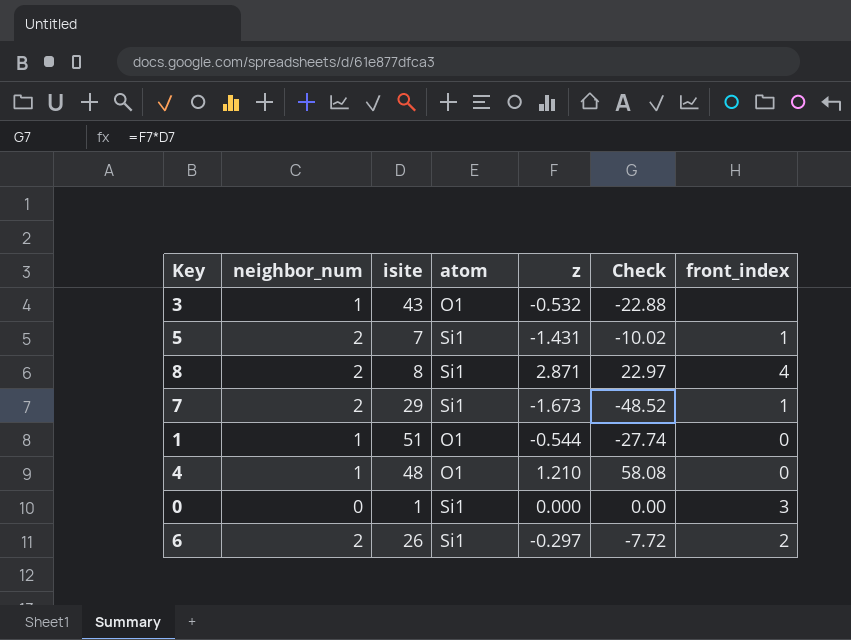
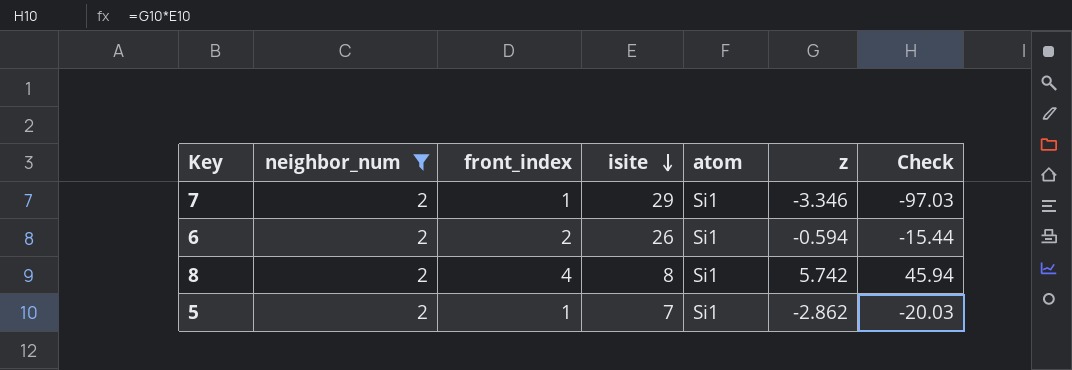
filter: none -> neighbor_num = 2
row order: none -> isite descending
column front_index | position: 7 -> 3
7 | z: -1.673 -> -3.346
7 | Check: -48.52 -> -97.03
6 | z: -0.297 -> -0.594
6 | Check: -7.72 -> -15.44
8 | z: 2.871 -> 5.742
8 | Check: 22.97 -> 45.94
5 | z: -1.431 -> -2.862
5 | Check: -10.02 -> -20.03

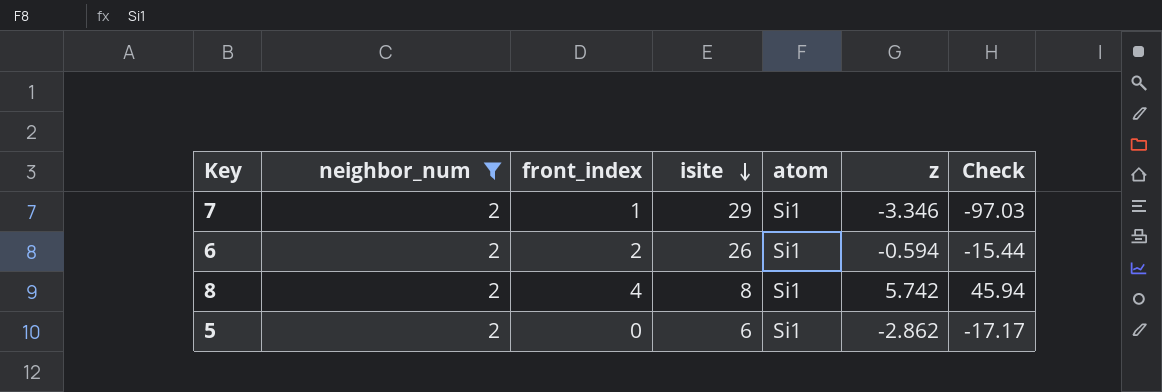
5 | front_index: 1 -> 0
5 | isite: 7 -> 6
5 | Check: -20.03 -> -17.17

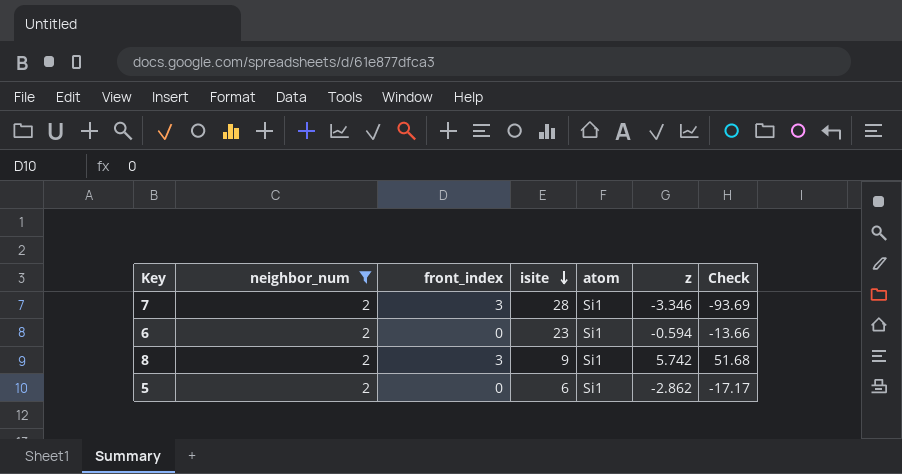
7 | front_index: 1 -> 3
7 | isite: 29 -> 28
7 | Check: -97.03 -> -93.69
6 | front_index: 2 -> 0
6 | isite: 26 -> 23
6 | Check: -15.44 -> -13.66
8 | front_index: 4 -> 3
8 | isite: 8 -> 9
8 | Check: 45.94 -> 51.68

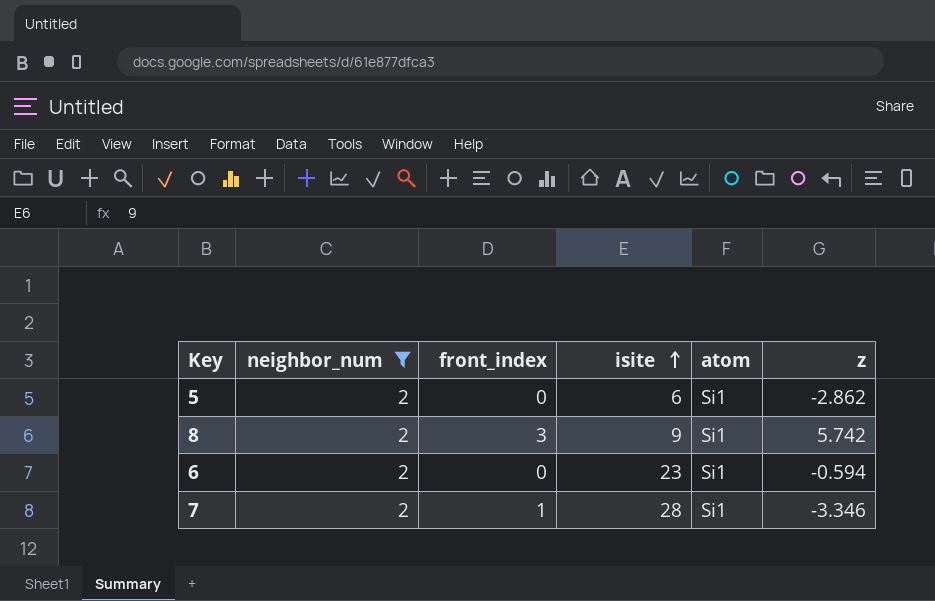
row order: isite descending -> isite ascending
column Check | formula: [isite] * [z] -> none
7 | front_index: 3 -> 1

